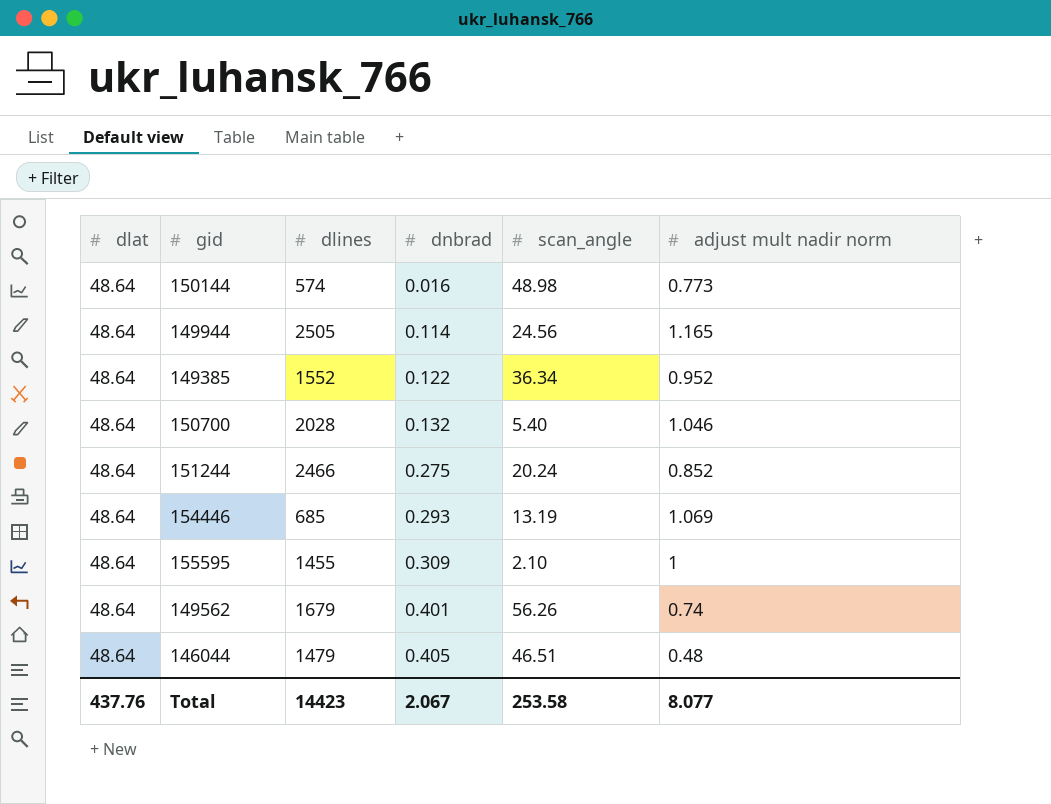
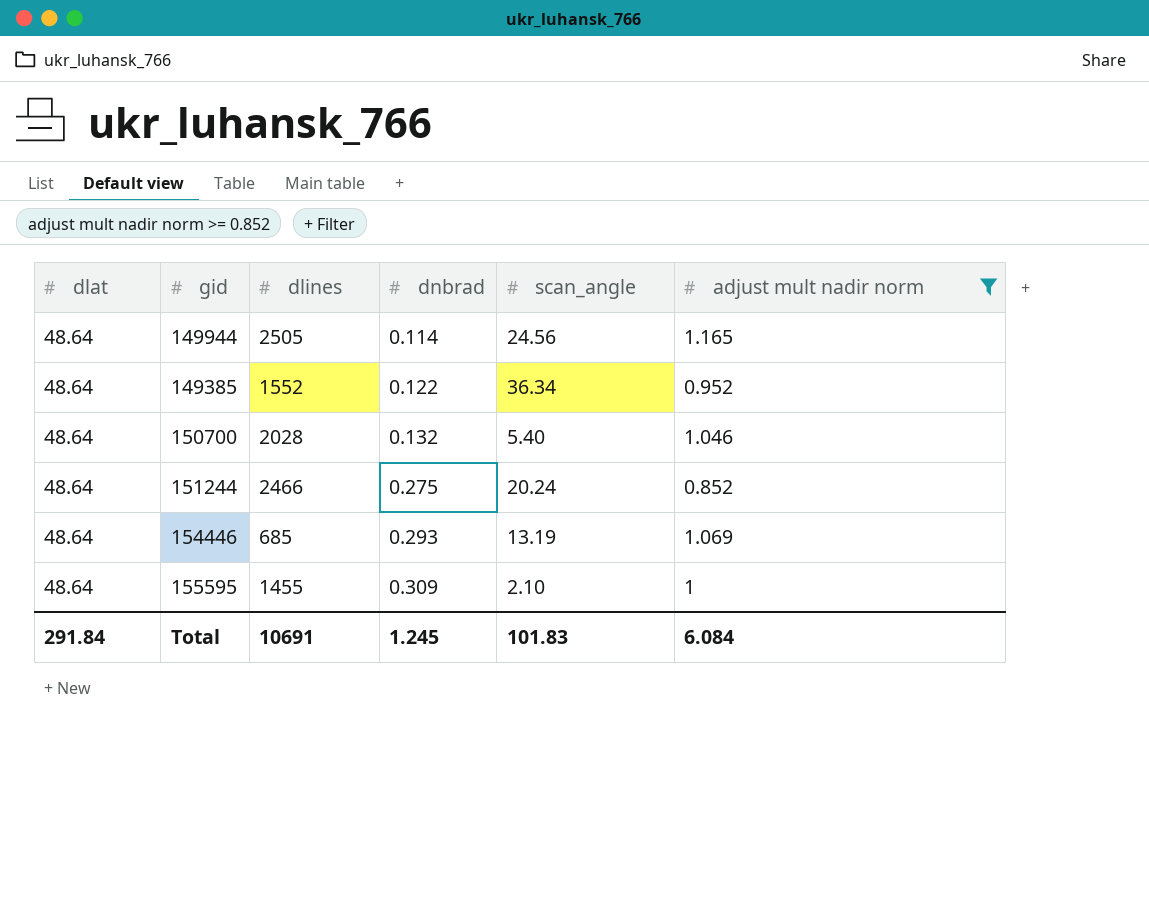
filter: none -> adjust mult nadir norm >= 0.852
Total | dlat: 437.76 -> 291.84
Total | dlines: 14423 -> 10691
Total | dnbrad: 2.067 -> 1.245
Total | scan_angle: 253.58 -> 101.83
Total | adjust mult nadir norm: 8.077 -> 6.084

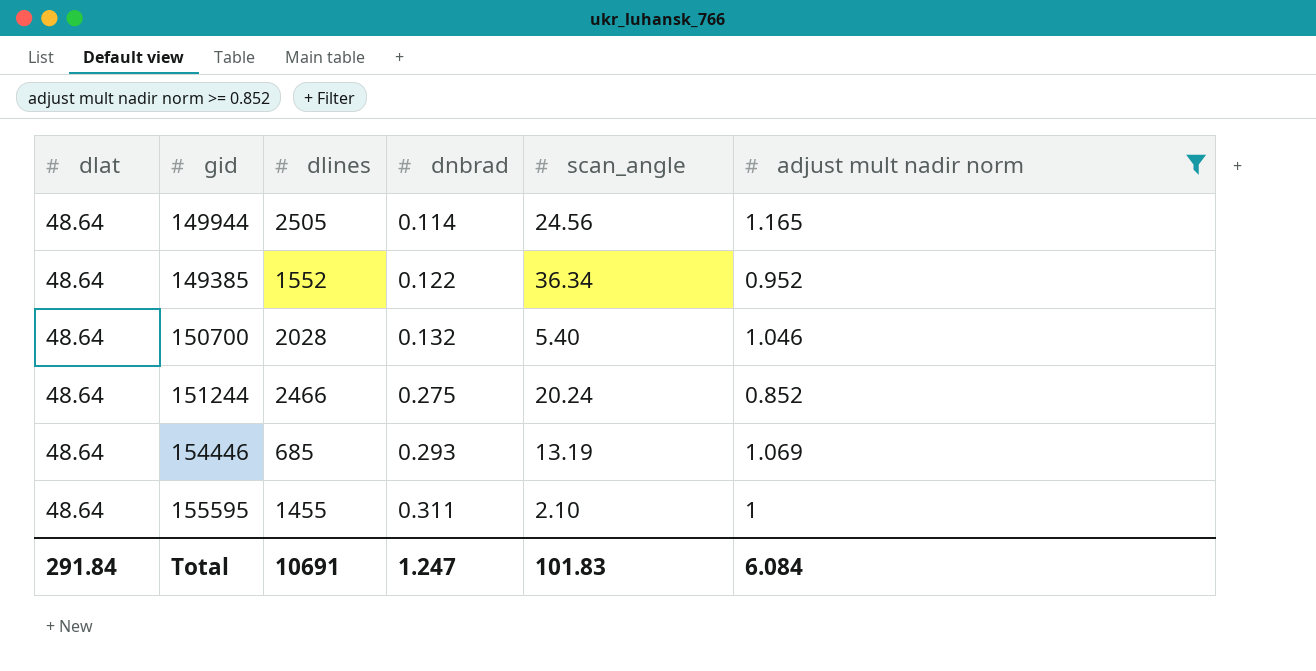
155595 | dnbrad: 0.309 -> 0.311
Total | dnbrad: 1.245 -> 1.247

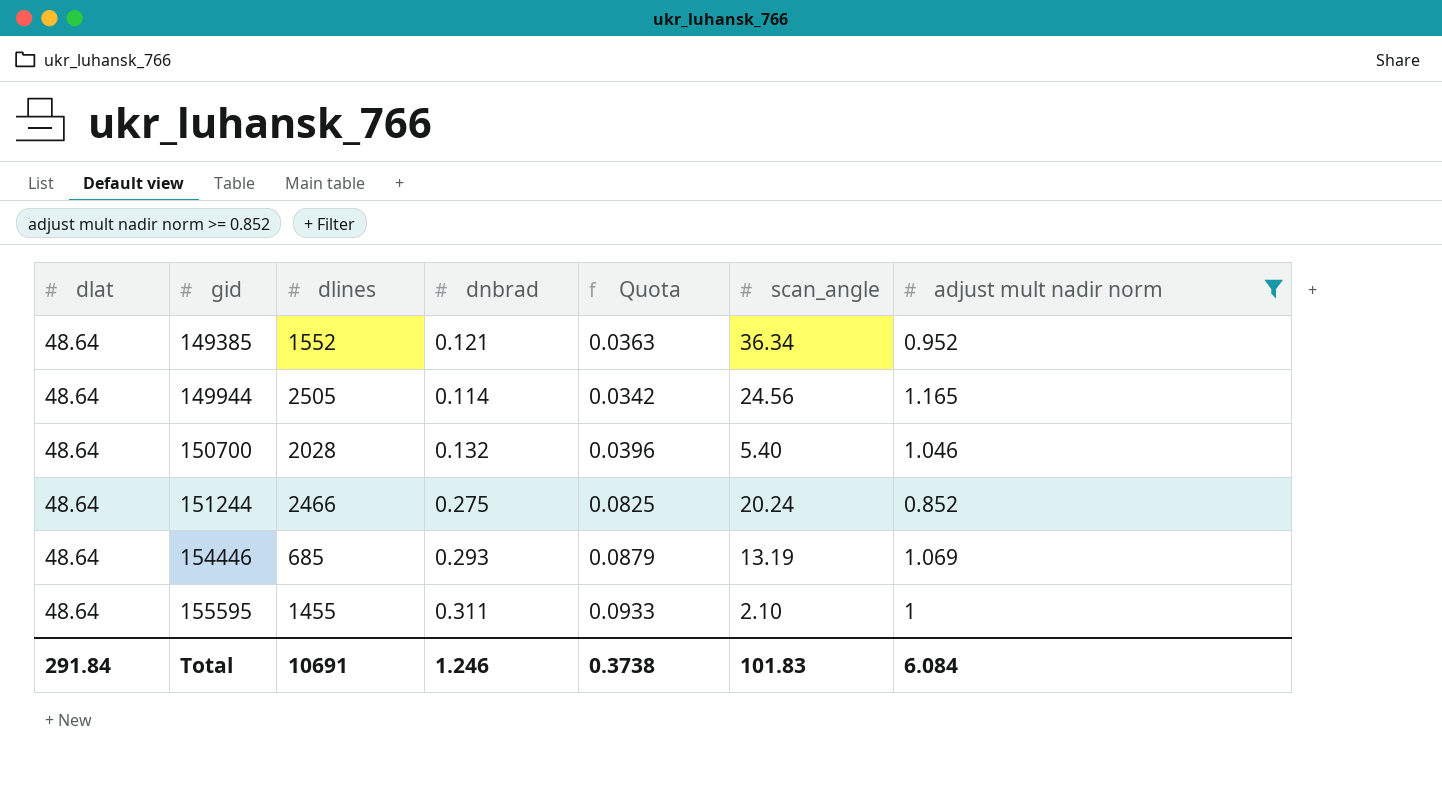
row order: dnbrad ascending -> gid ascending
column Quota | formula: none -> [dnbrad] * 0.3
149385 | dnbrad: 0.122 -> 0.121
Total | dnbrad: 1.247 -> 1.246

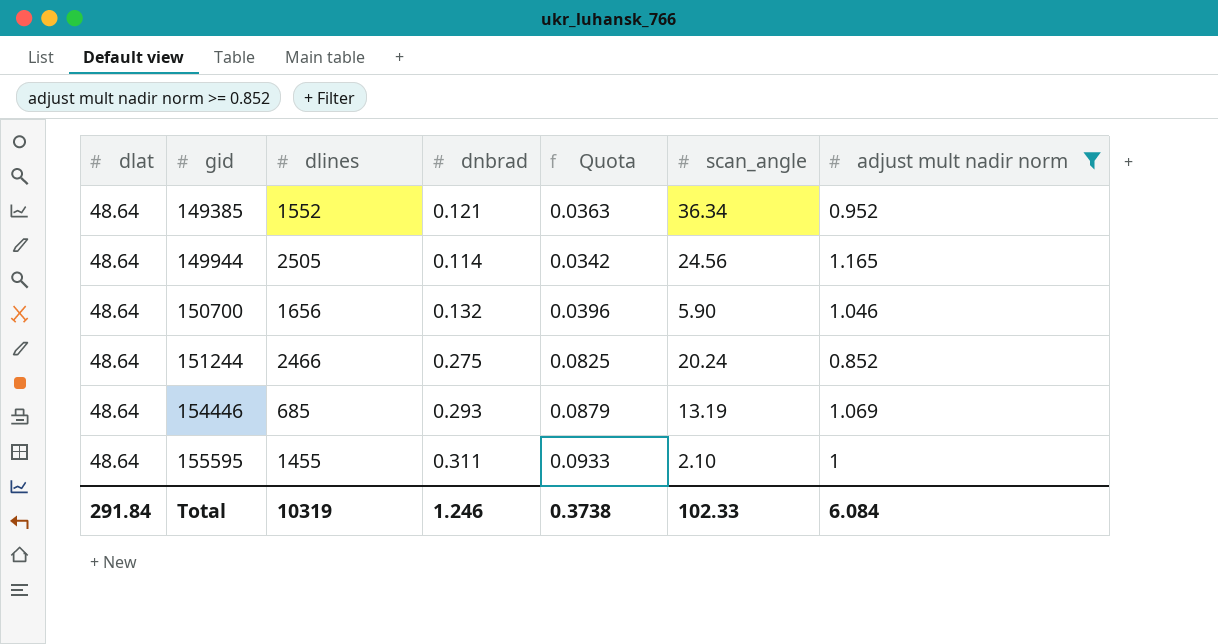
150700 | dlines: 2028 -> 1656
150700 | scan_angle: 5.40 -> 5.90
Total | dlines: 10691 -> 10319
Total | scan_angle: 101.83 -> 102.33

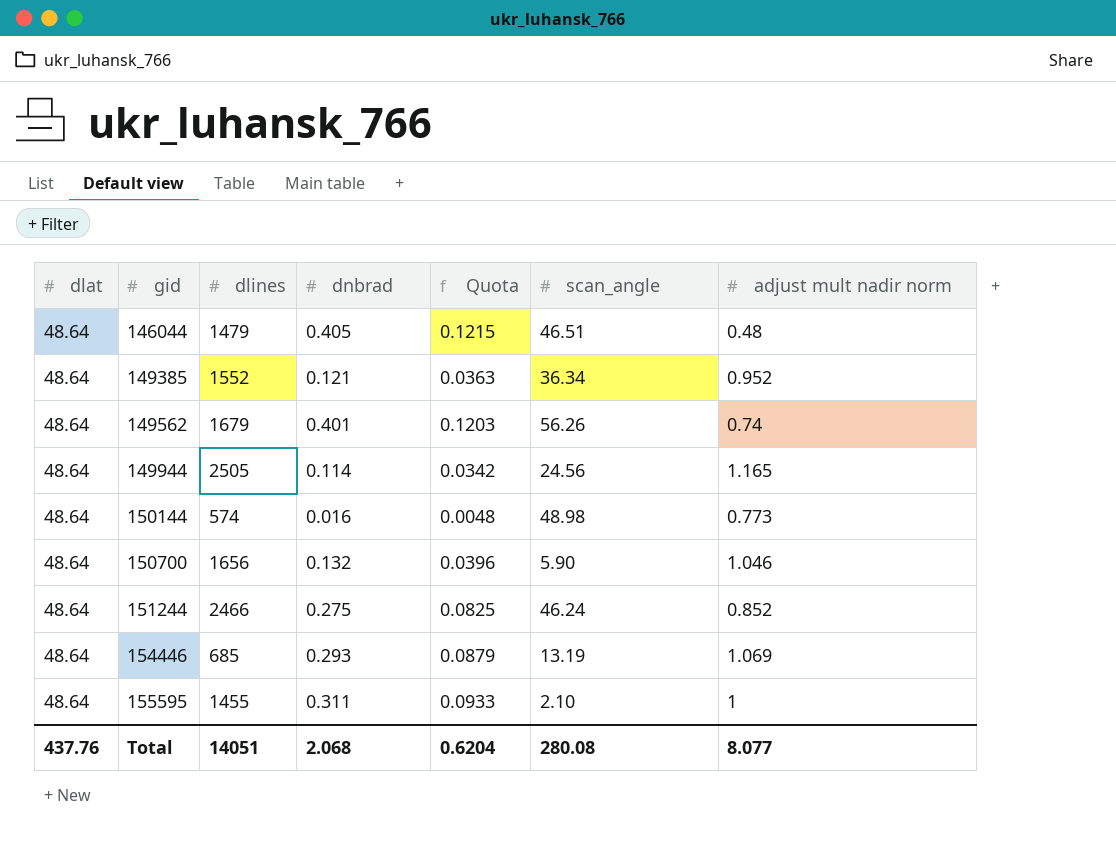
filter: adjust mult nadir norm >= 0.852 -> none
151244 | scan_angle: 20.24 -> 46.24
Total | dlat: 291.84 -> 437.76
Total | dlines: 10319 -> 14051
Total | dnbrad: 1.246 -> 2.068
Total | Quota: 0.3738 -> 0.6204
Total | scan_angle: 102.33 -> 280.08
Total | adjust mult nadir norm: 6.084 -> 8.077

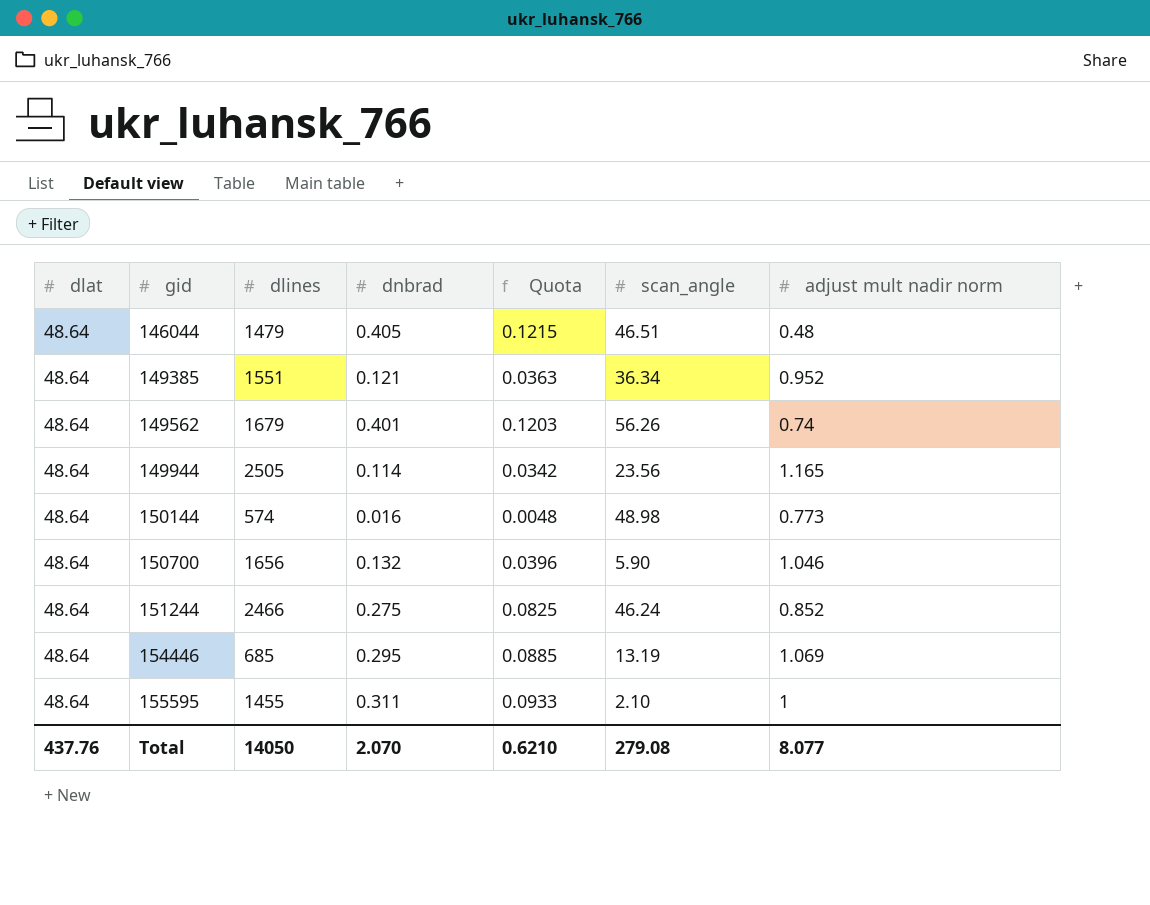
149385 | dlines: 1552 -> 1551
149944 | scan_angle: 24.56 -> 23.56
154446 | dnbrad: 0.293 -> 0.295
154446 | Quota: 0.0879 -> 0.0885
Total | dlines: 14051 -> 14050
Total | dnbrad: 2.068 -> 2.070
Total | Quota: 0.6204 -> 0.6210
Total | scan_angle: 280.08 -> 279.08

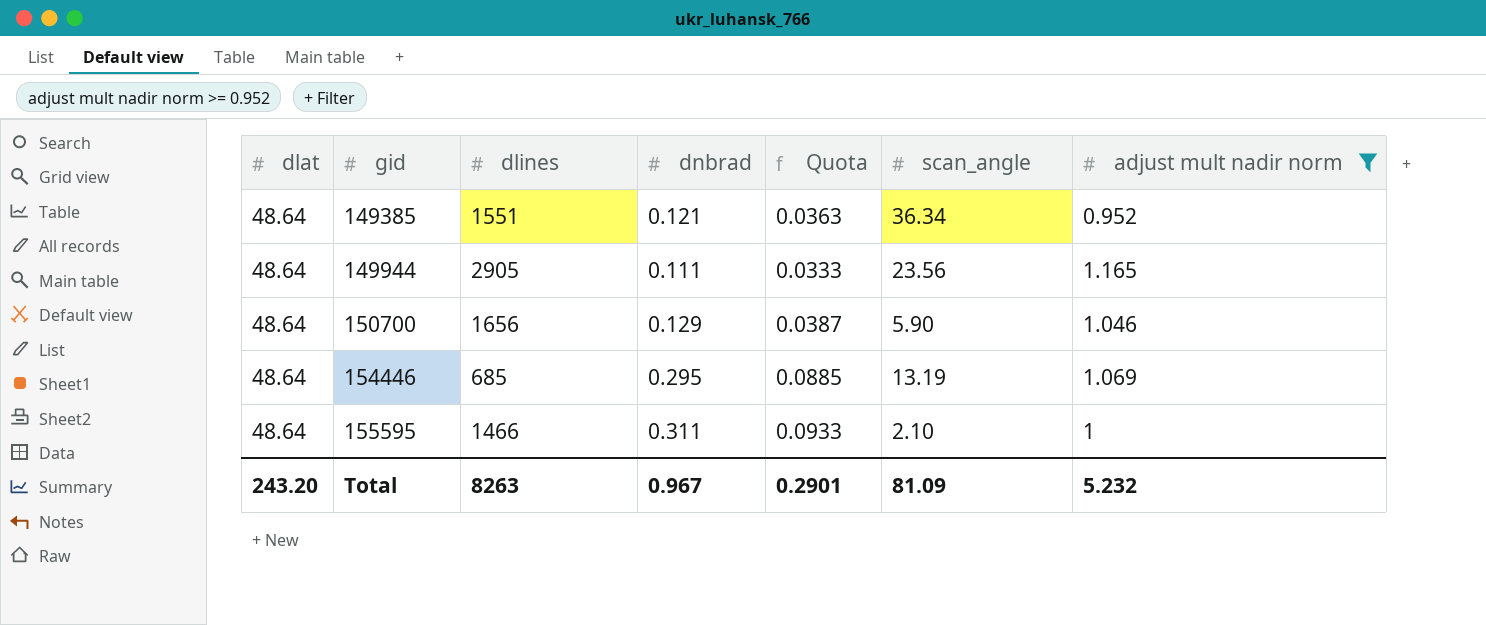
filter: none -> adjust mult nadir norm >= 0.952
149944 | dlines: 2505 -> 2905
149944 | dnbrad: 0.114 -> 0.111
149944 | Quota: 0.0342 -> 0.0333
150700 | dnbrad: 0.132 -> 0.129
150700 | Quota: 0.0396 -> 0.0387
155595 | dlines: 1455 -> 1466
Total | dlat: 437.76 -> 243.20
Total | dlines: 14050 -> 8263
Total | dnbrad: 2.070 -> 0.967
Total | Quota: 0.6210 -> 0.2901
Total | scan_angle: 279.08 -> 81.09
Total | adjust mult nadir norm: 8.077 -> 5.232

